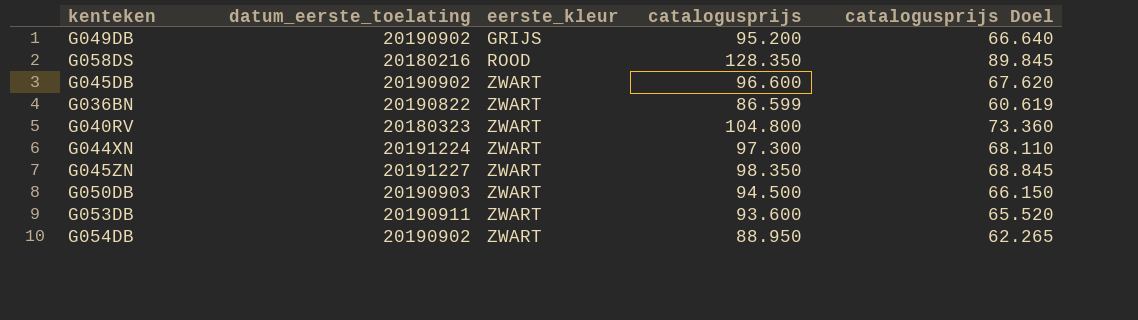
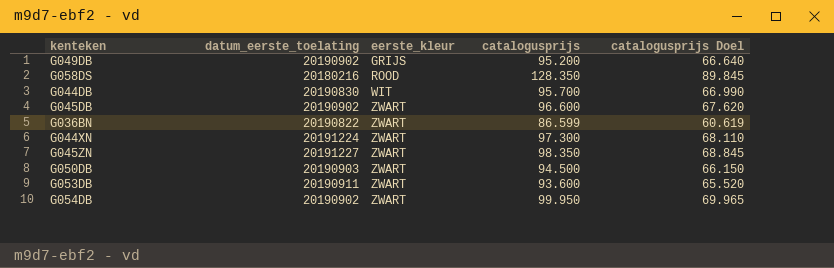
row G040RV: 20180323 | ZWART | 104.800 | 73.360 -> none
row G044DB: none -> 20190830 | WIT | 95.700 | 66.990
G054DB | catalogusprijs: 88.950 -> 99.950
G054DB | catalogusprijs Doel: 62.265 -> 69.965

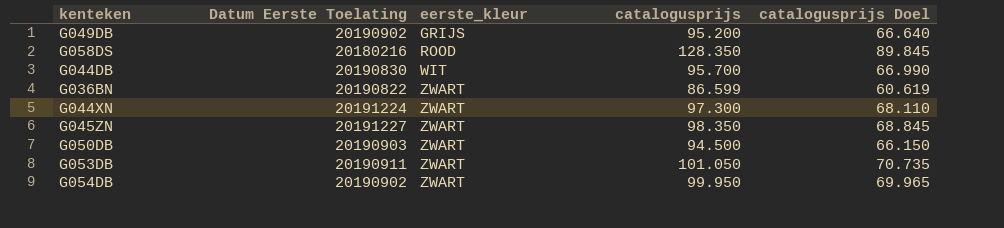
column name: datum_eerste_toelating -> Datum Eerste Toelating
row G045DB: 20190902 | ZWART | 96.600 | 67.620 -> none
G053DB | catalogusprijs: 93.600 -> 101.050
G053DB | catalogusprijs Doel: 65.520 -> 70.735

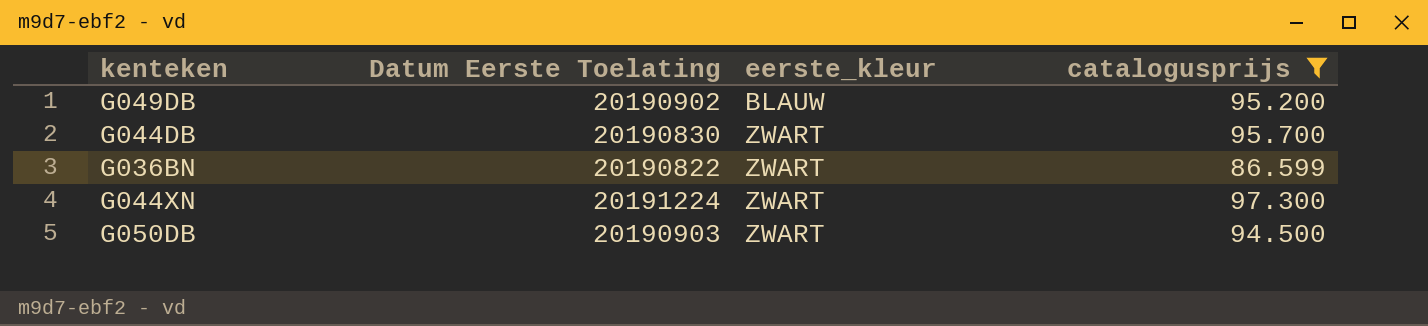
filter: none -> catalogusprijs <= 97.300
column catalogusprijs Doel | formula: [catalogusprijs] * 0,7 -> none
G049DB | eerste_kleur: GRIJS -> BLAUW
G044DB | eerste_kleur: WIT -> ZWART

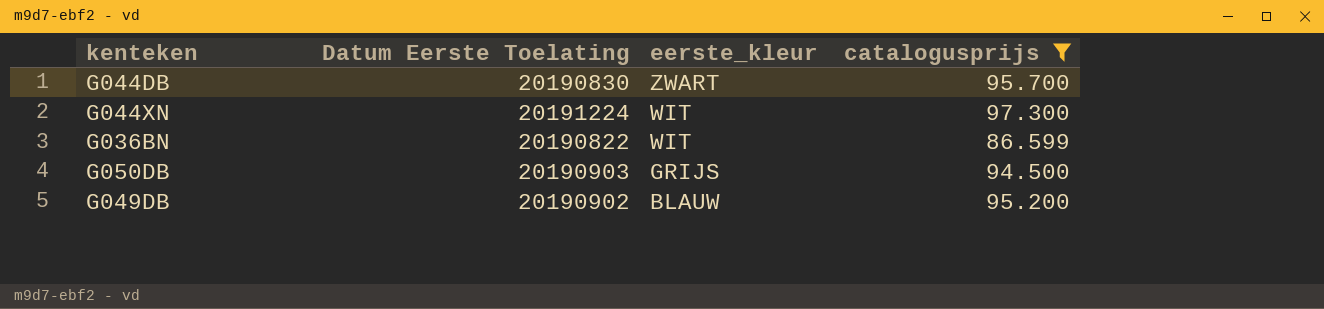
row order: eerste_kleur ascending -> eerste_kleur descending
G044XN | eerste_kleur: ZWART -> WIT
G036BN | eerste_kleur: ZWART -> WIT
G050DB | eerste_kleur: ZWART -> GRIJS

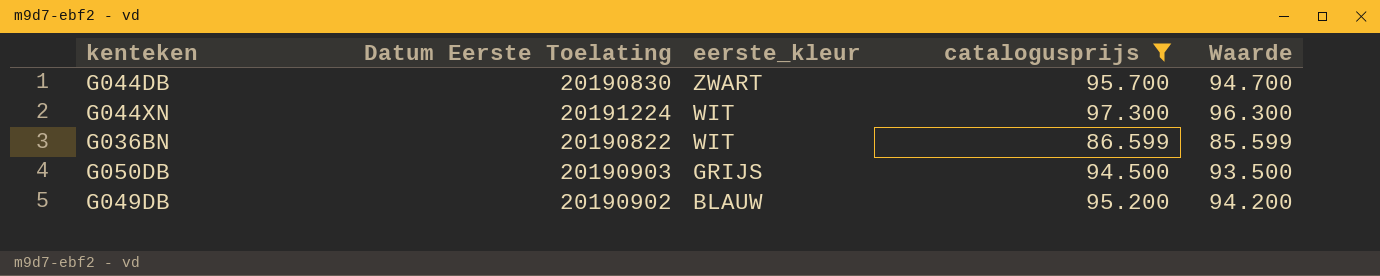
column Waarde | formula: none -> [catalogusprijs] - 1000

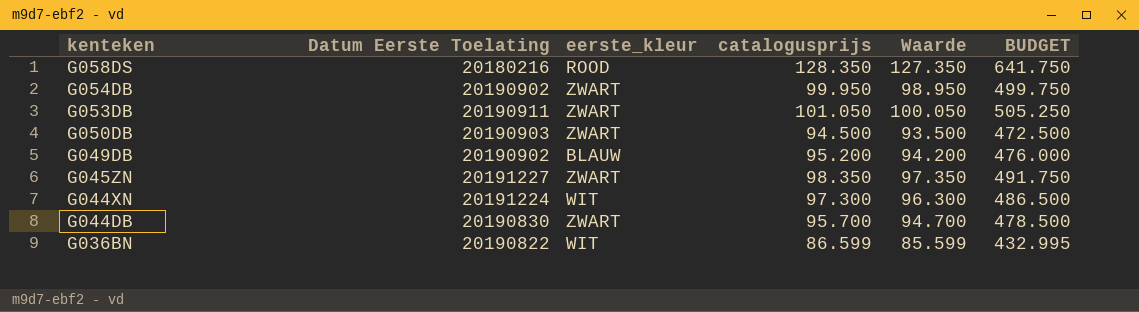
filter: catalogusprijs <= 97.300 -> none
row order: eerste_kleur descending -> kenteken descending
column BUDGET | formula: none -> [catalogusprijs] * 5
G050DB | eerste_kleur: GRIJS -> ZWART

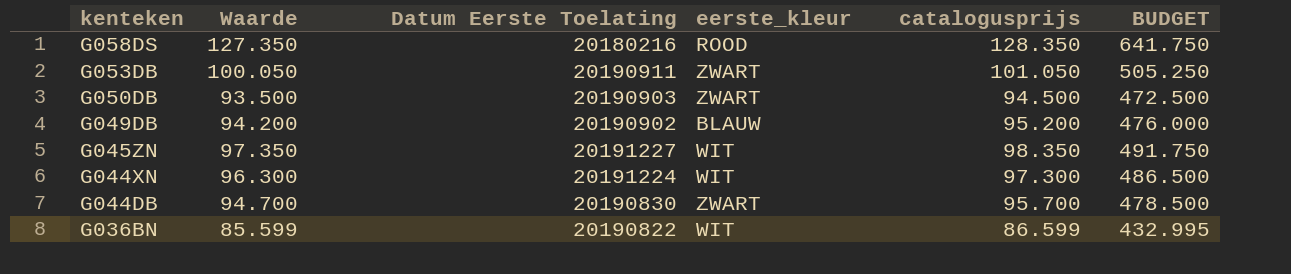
column Waarde | position: 5 -> 2
row G054DB: 20190902 | ZWART | 99.950 | 98.950 | 499.750 -> none
G045ZN | eerste_kleur: ZWART -> WIT

